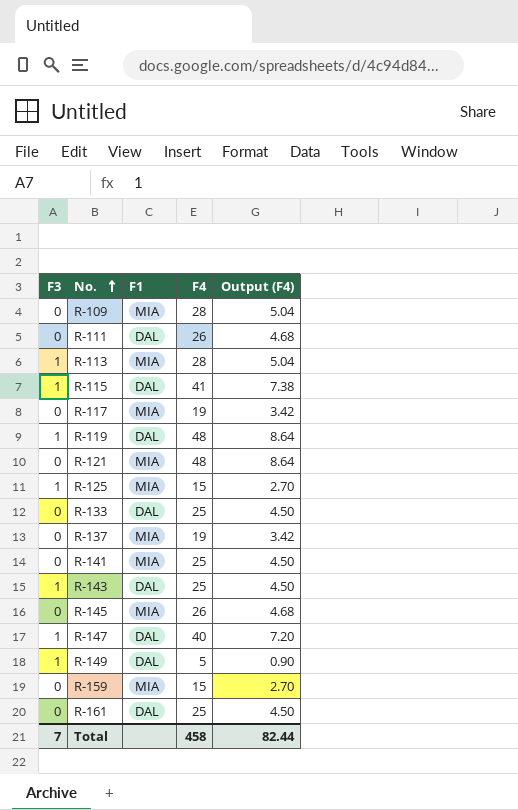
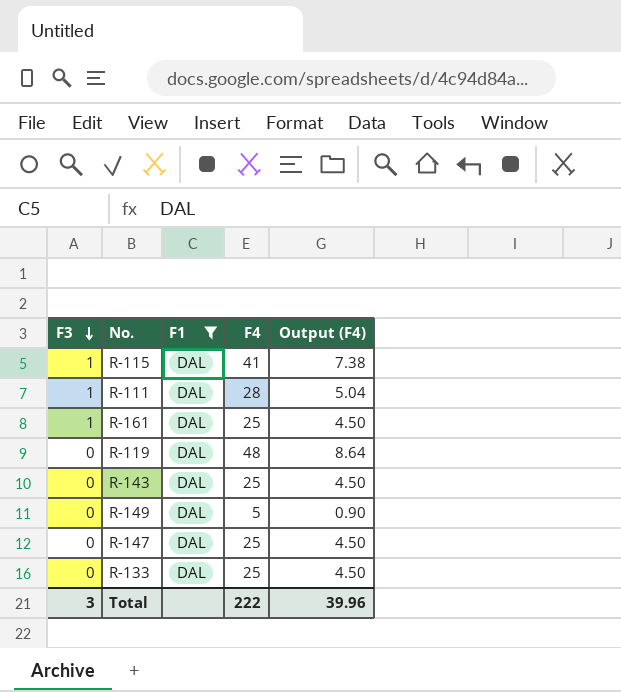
filter: none -> F1 = DAL
row order: No. ascending -> F3 descending
R-111 | F3: 0 -> 1
R-111 | F4: 26 -> 28
R-111 | Output (F4): 4.68 -> 5.04
R-161 | F3: 0 -> 1
R-119 | F3: 1 -> 0
R-143 | F3: 1 -> 0
R-149 | F3: 1 -> 0
R-147 | F3: 1 -> 0
R-147 | F4: 40 -> 25
R-147 | Output (F4): 7.20 -> 4.50
Total | F3: 7 -> 3
Total | F4: 458 -> 222
Total | Output (F4): 82.44 -> 39.96

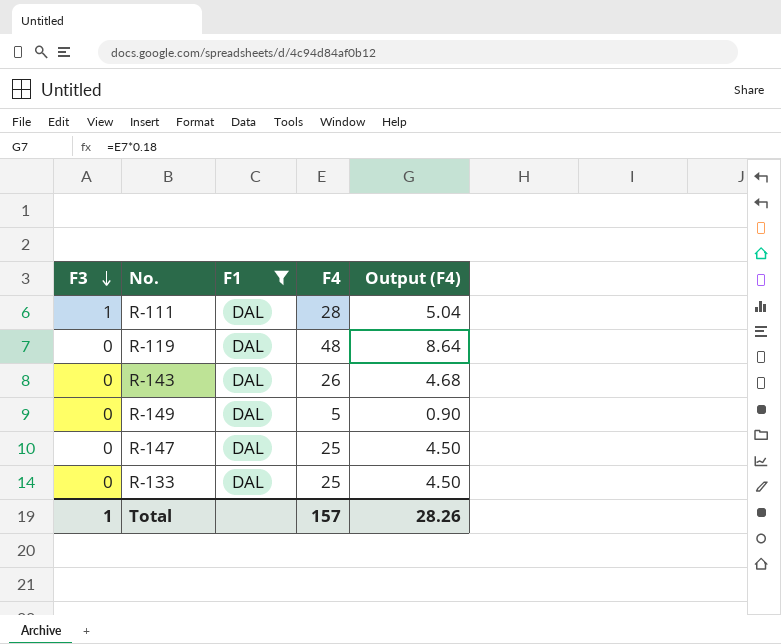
row R-115: 1 | DAL | 41 | 7.38 -> none
row R-161: 1 | DAL | 25 | 4.50 -> none
R-143 | F4: 25 -> 26
R-143 | Output (F4): 4.50 -> 4.68
Total | F3: 3 -> 1
Total | F4: 222 -> 157
Total | Output (F4): 39.96 -> 28.26

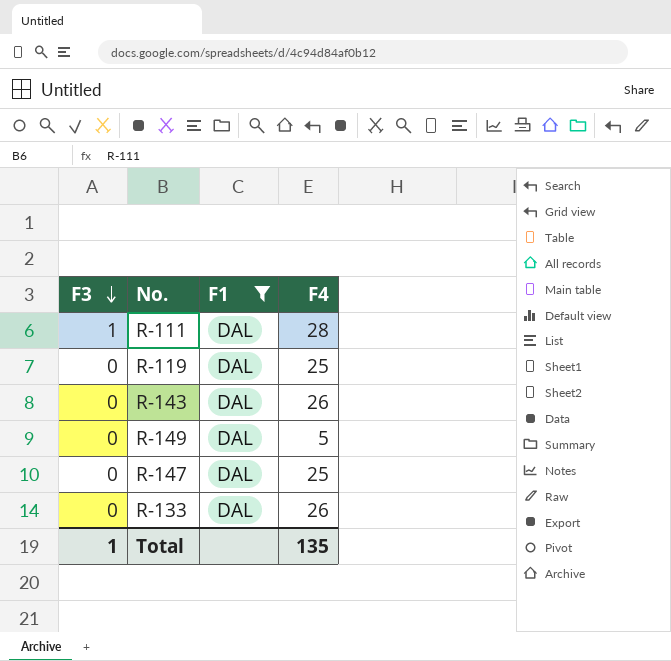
column Output (F4) | formula: [F4] * 0.18 -> none
R-119 | F4: 48 -> 25
R-133 | F4: 25 -> 26
Total | F4: 157 -> 135

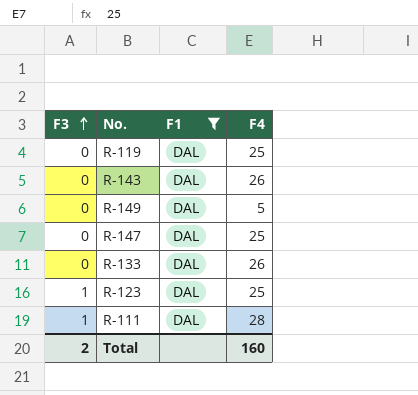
row order: F3 descending -> F3 ascending
row R-123: none -> 1 | DAL | 25
Total | F3: 1 -> 2
Total | F4: 135 -> 160

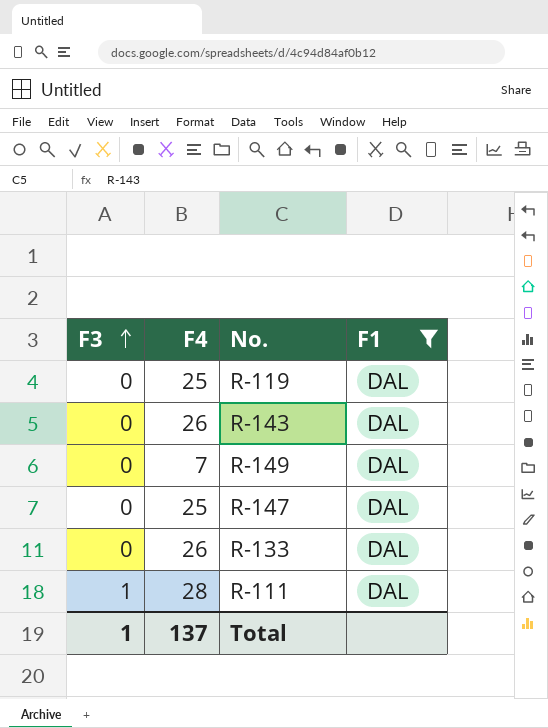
column F4 | position: 4 -> 2
row R-123: 1 | DAL | 25 -> none
R-149 | F4: 5 -> 7
Total | F3: 2 -> 1
Total | F4: 160 -> 137

